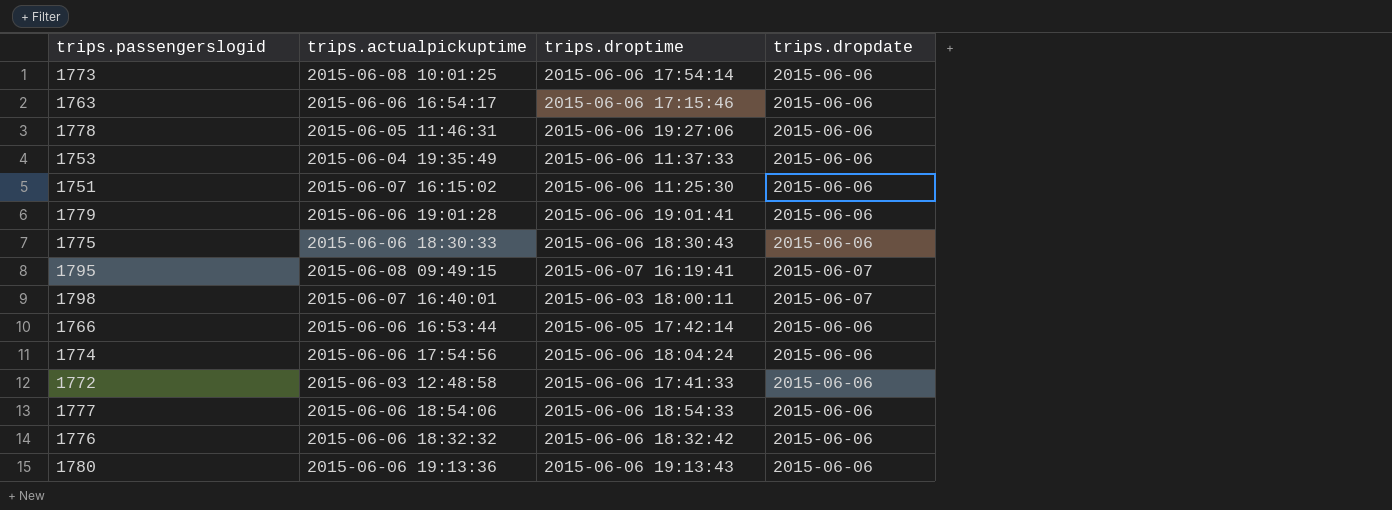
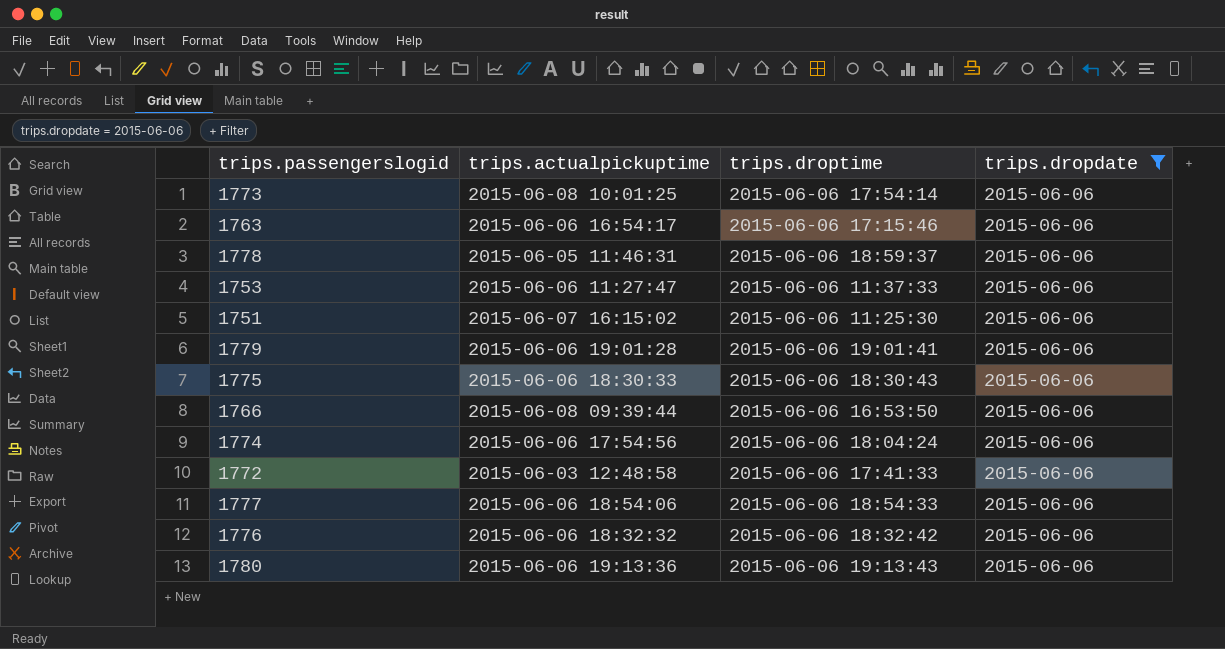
filter: none -> trips.dropdate = 2015-06-06
1778 | trips.droptime: 2015-06-06 19:27:06 -> 2015-06-06 18:59:37
1753 | trips.actualpickuptime: 2015-06-04 19:35:49 -> 2015-06-06 11:27:47
1766 | trips.actualpickuptime: 2015-06-06 16:53:44 -> 2015-06-08 09:39:44
1766 | trips.droptime: 2015-06-05 17:42:14 -> 2015-06-06 16:53:50

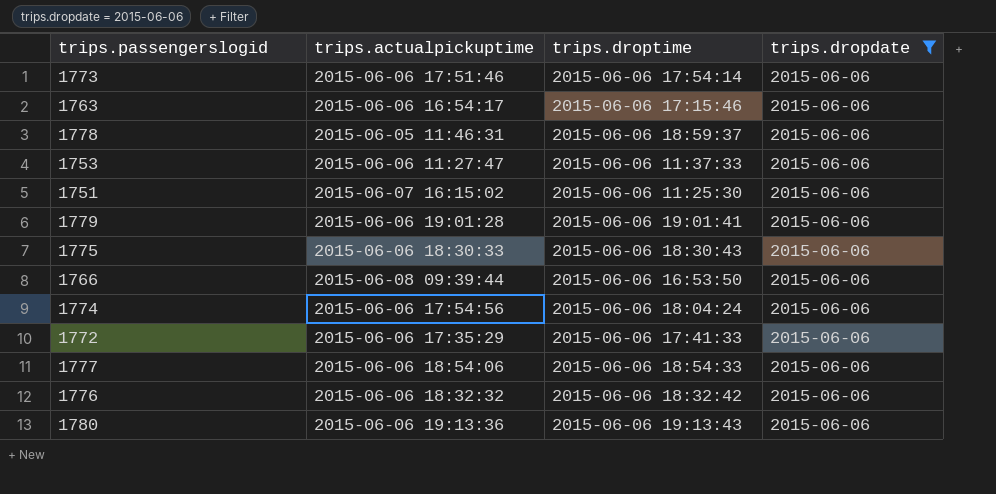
1773 | trips.actualpickuptime: 2015-06-08 10:01:25 -> 2015-06-06 17:51:46
1772 | trips.actualpickuptime: 2015-06-03 12:48:58 -> 2015-06-06 17:35:29

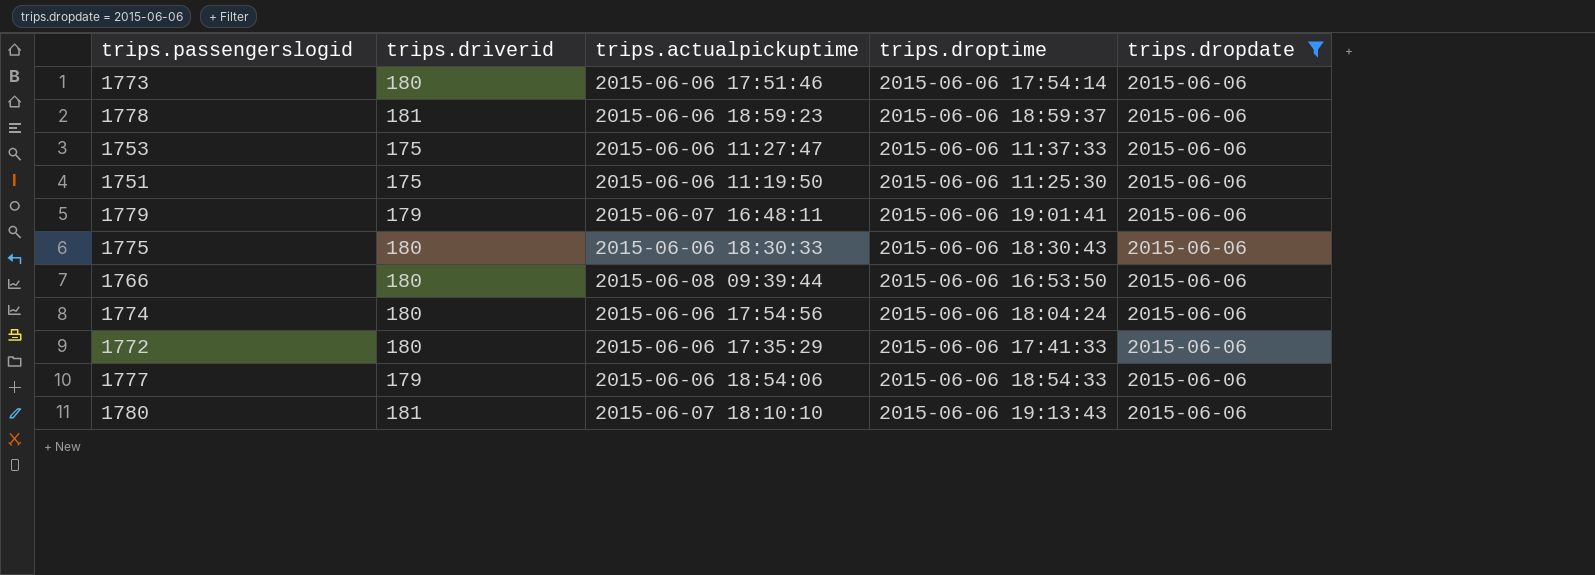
column trips.driverid | position: none -> 2
row 1763: 2015-06-06 16:54:17 | 2015-06-06 17:15:46 | 2015-06-06 -> none
row 1776: 2015-06-06 18:32:32 | 2015-06-06 18:32:42 | 2015-06-06 -> none
1778 | trips.actualpickuptime: 2015-06-05 11:46:31 -> 2015-06-06 18:59:23
1751 | trips.actualpickuptime: 2015-06-07 16:15:02 -> 2015-06-06 11:19:50
1779 | trips.actualpickuptime: 2015-06-06 19:01:28 -> 2015-06-07 16:48:11
1780 | trips.actualpickuptime: 2015-06-06 19:13:36 -> 2015-06-07 18:10:10

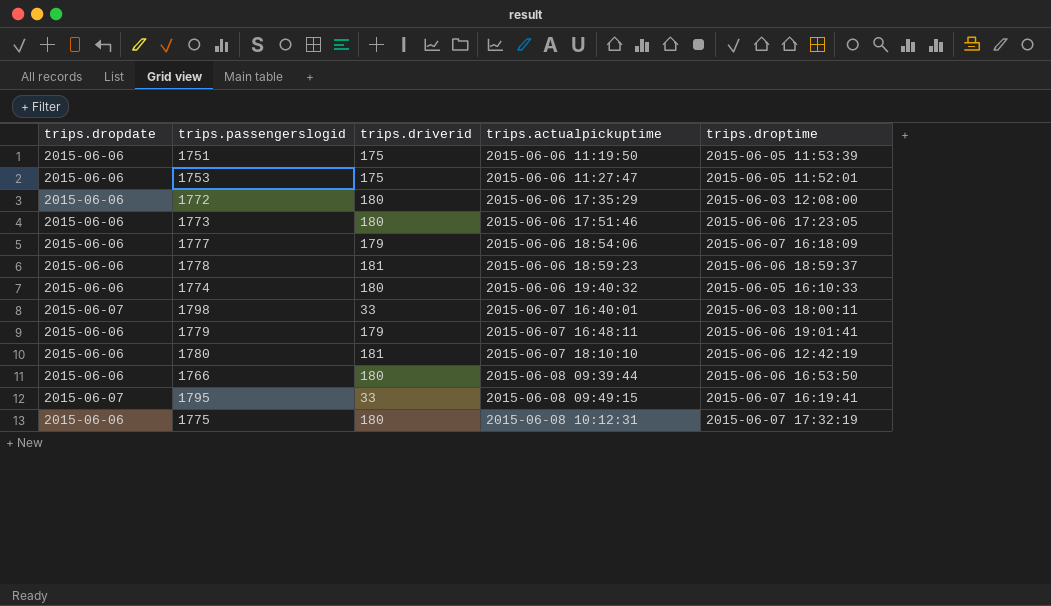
filter: trips.dropdate = 2015-06-06 -> none
row order: none -> trips.actualpickuptime ascending
column trips.dropdate | position: 5 -> 1
1751 | trips.droptime: 2015-06-06 11:25:30 -> 2015-06-05 11:53:39
1753 | trips.droptime: 2015-06-06 11:37:33 -> 2015-06-05 11:52:01
1772 | trips.droptime: 2015-06-06 17:41:33 -> 2015-06-03 12:08:00
1773 | trips.droptime: 2015-06-06 17:54:14 -> 2015-06-06 17:23:05
1777 | trips.droptime: 2015-06-06 18:54:33 -> 2015-06-07 16:18:09
1774 | trips.actualpickuptime: 2015-06-06 17:54:56 -> 2015-06-06 19:40:32
1774 | trips.droptime: 2015-06-06 18:04:24 -> 2015-06-05 16:10:33
1780 | trips.droptime: 2015-06-06 19:13:43 -> 2015-06-06 12:42:19
1775 | trips.actualpickuptime: 2015-06-06 18:30:33 -> 2015-06-08 10:12:31
1775 | trips.droptime: 2015-06-06 18:30:43 -> 2015-06-07 17:32:19

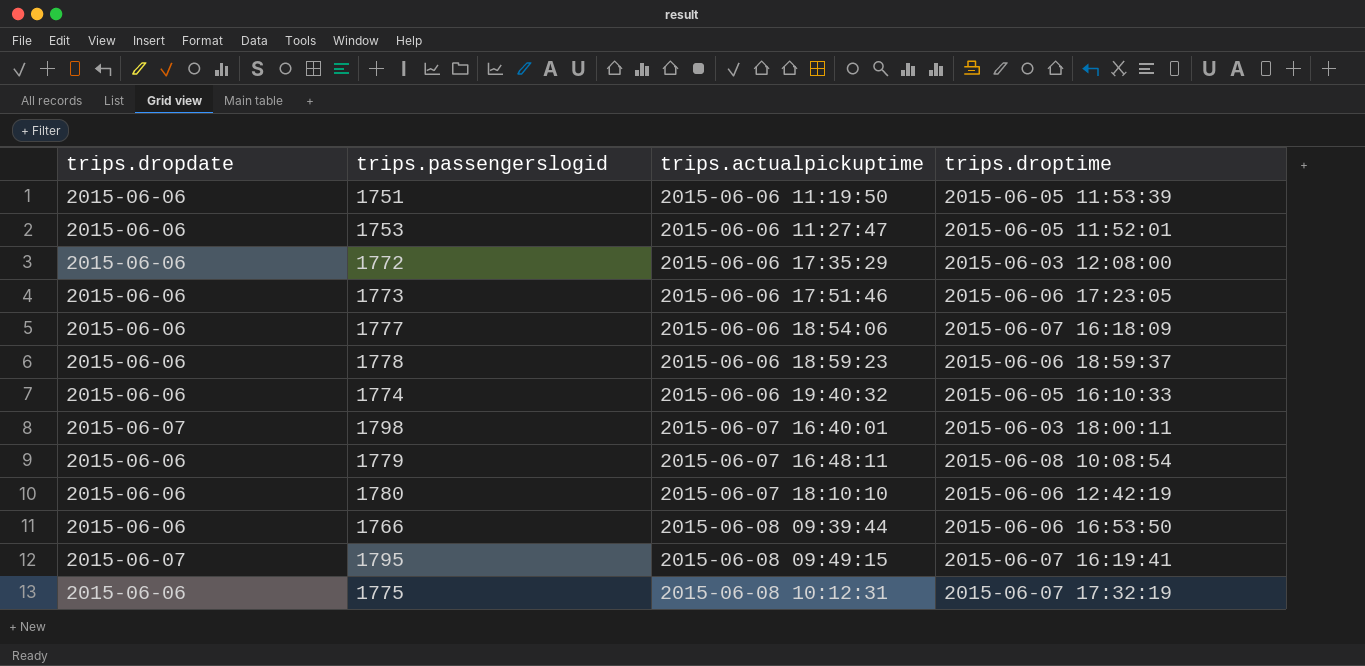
column trips.driverid | position: 3 -> none
1779 | trips.droptime: 2015-06-06 19:01:41 -> 2015-06-08 10:08:54

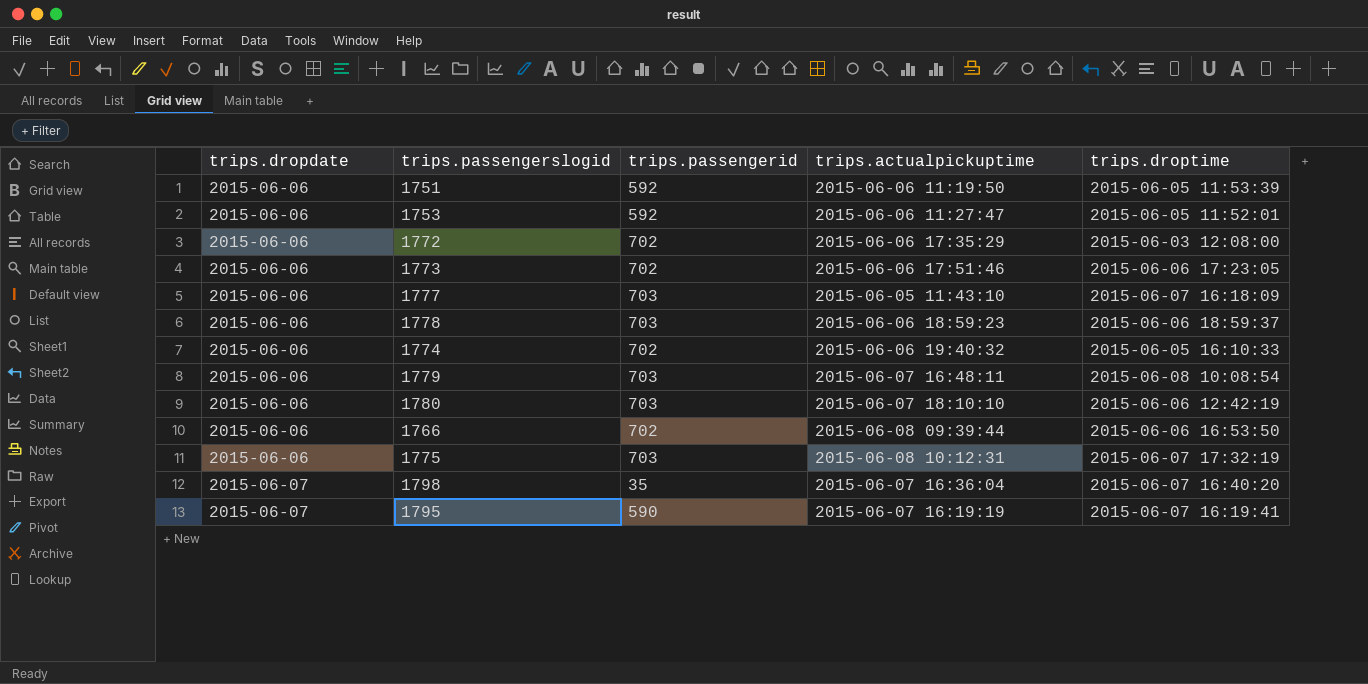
row order: trips.actualpickuptime ascending -> trips.dropdate ascending
column trips.passengerid | position: none -> 3
1777 | trips.actualpickuptime: 2015-06-06 18:54:06 -> 2015-06-05 11:43:10
1798 | trips.actualpickuptime: 2015-06-07 16:40:01 -> 2015-06-07 16:36:04
1798 | trips.droptime: 2015-06-03 18:00:11 -> 2015-06-07 16:40:20
1795 | trips.actualpickuptime: 2015-06-08 09:49:15 -> 2015-06-07 16:19:19

